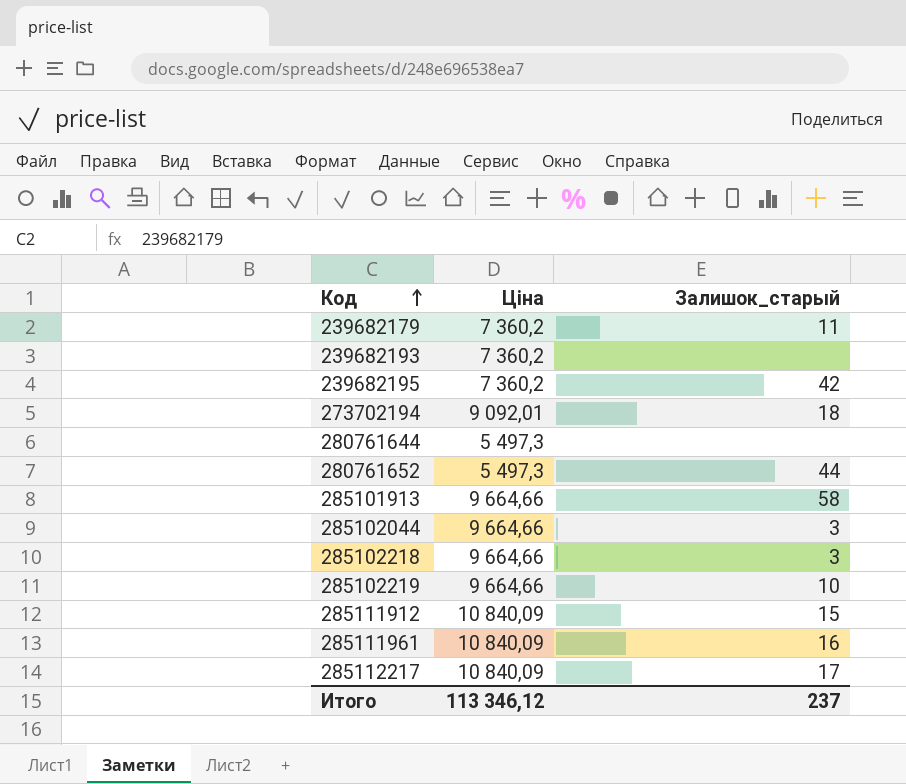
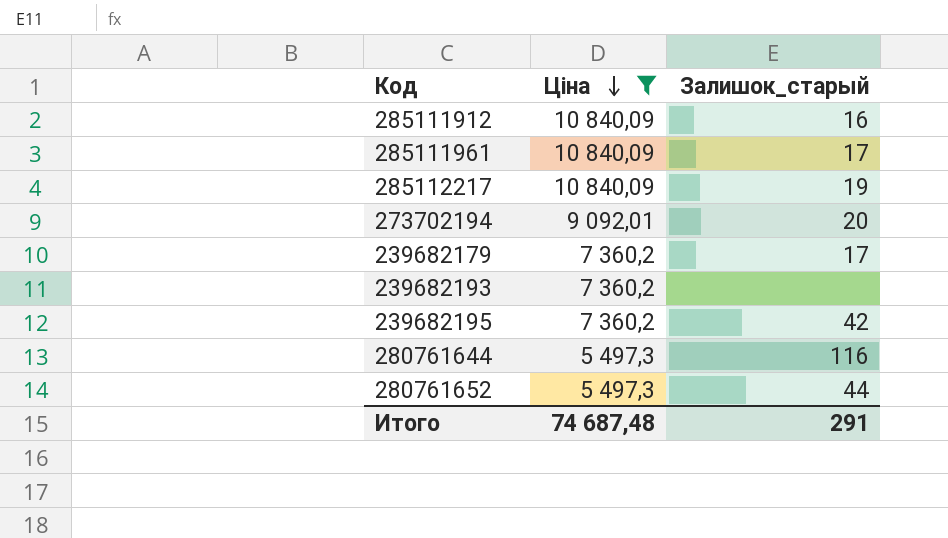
filter: none -> Ціна != 9 664,66
row order: Код ascending -> Ціна descending
285111912 | Залишок_старый: 15 -> 16
285111961 | Залишок_старый: 16 -> 17
285112217 | Залишок_старый: 17 -> 19
273702194 | Залишок_старый: 18 -> 20
239682179 | Залишок_старый: 11 -> 17
280761644 | Залишок_старый: none -> 116
Итого | Ціна: 113 346,12 -> 74 687,48
Итого | Залишок_старый: 237 -> 291

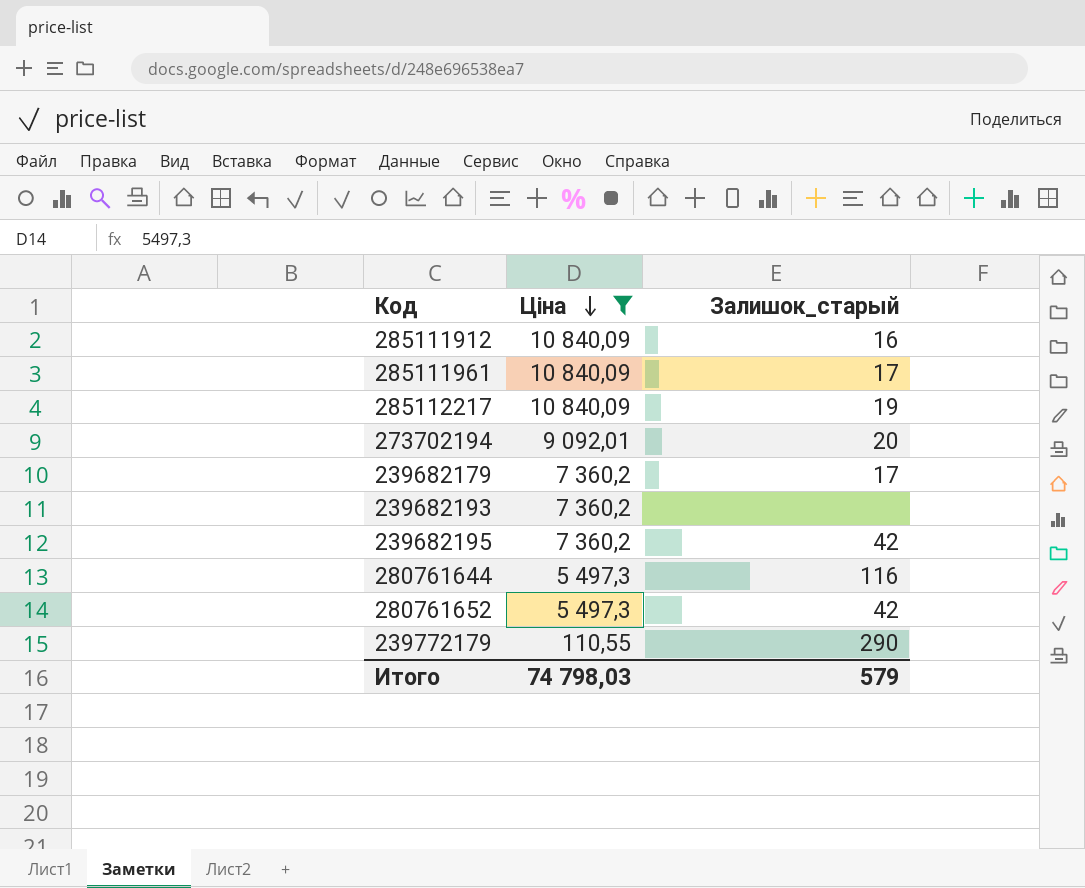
280761652 | Залишок_старый: 44 -> 42
row 239772179: none -> 110,55 | 290
Итого | Ціна: 74 687,48 -> 74 798,03
Итого | Залишок_старый: 291 -> 579

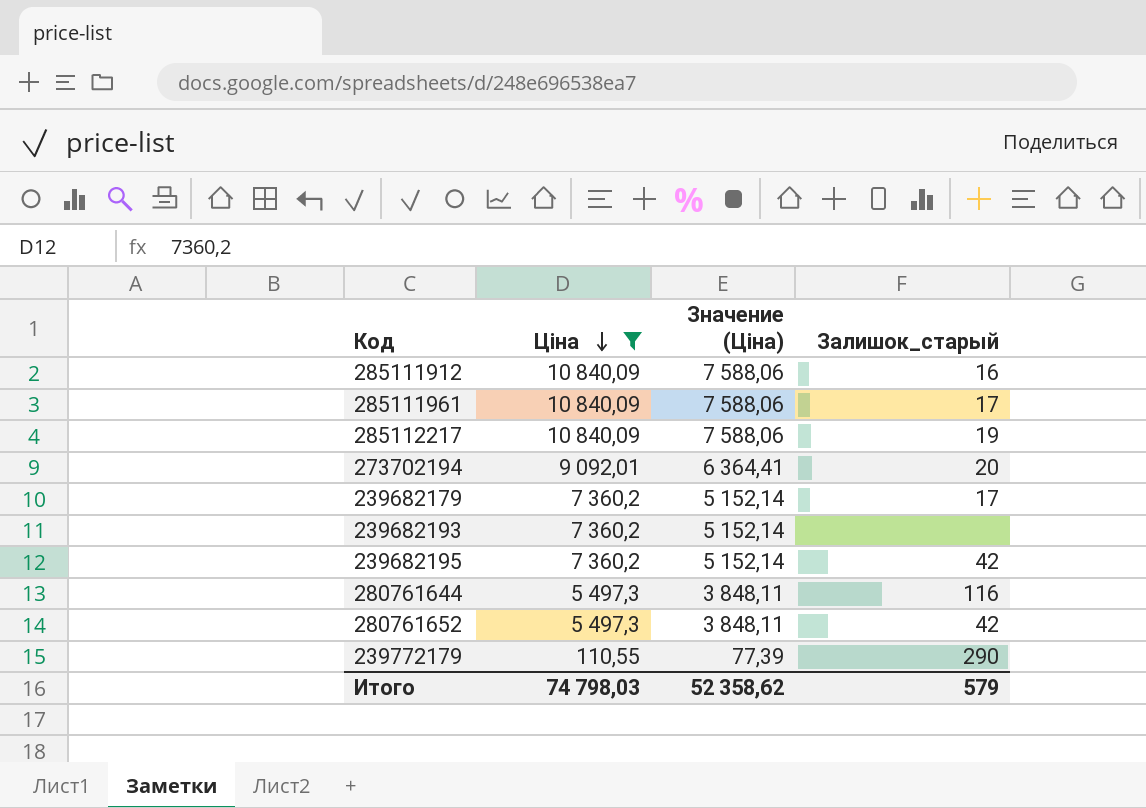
column Значение (Ціна) | formula: none -> [Ціна] * 0,7

